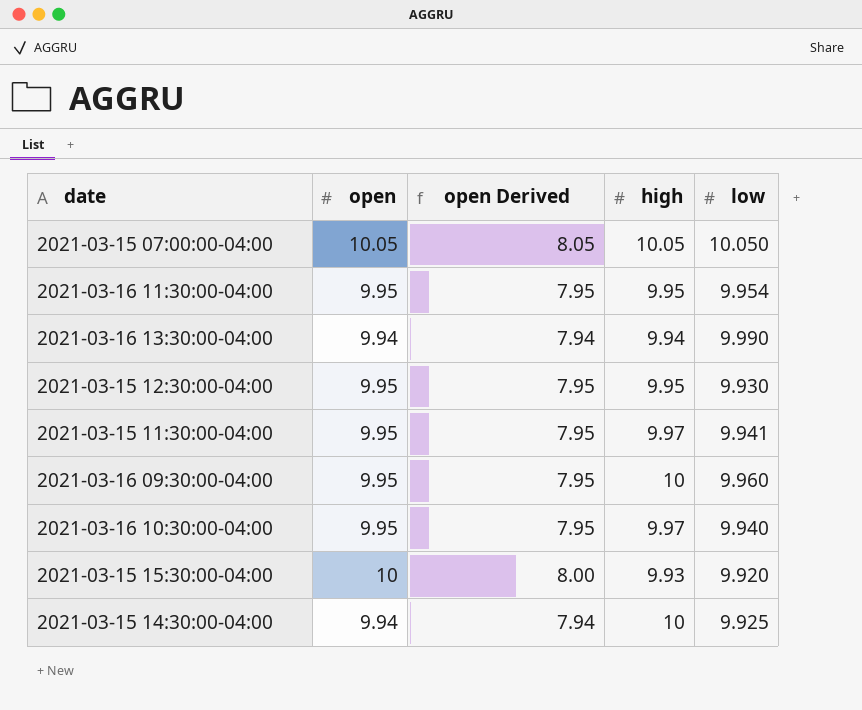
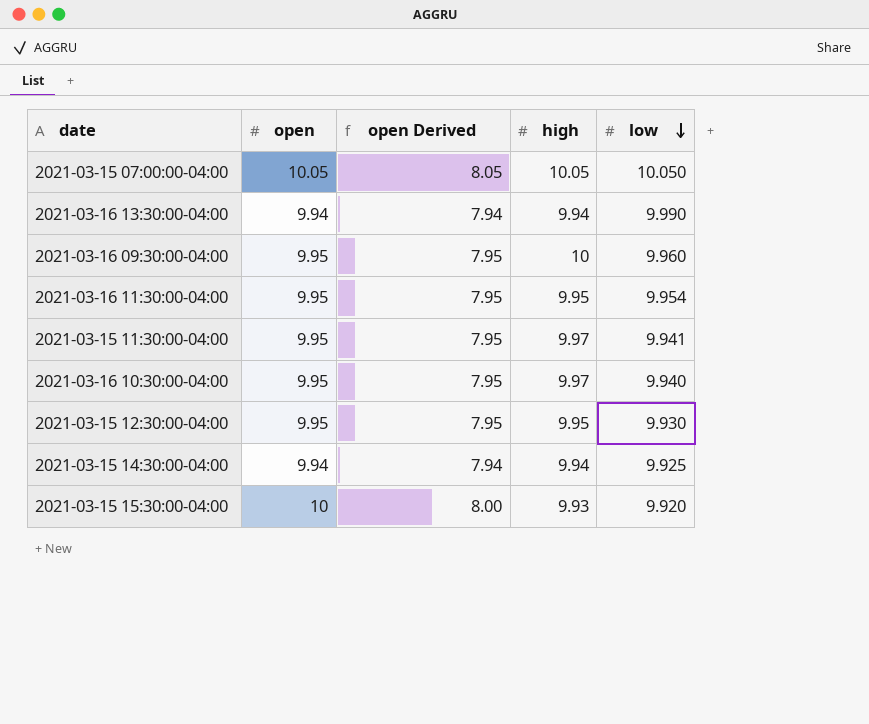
row order: none -> low descending
2021-03-15 14:30:00-04:00 | high: 10 -> 9.94

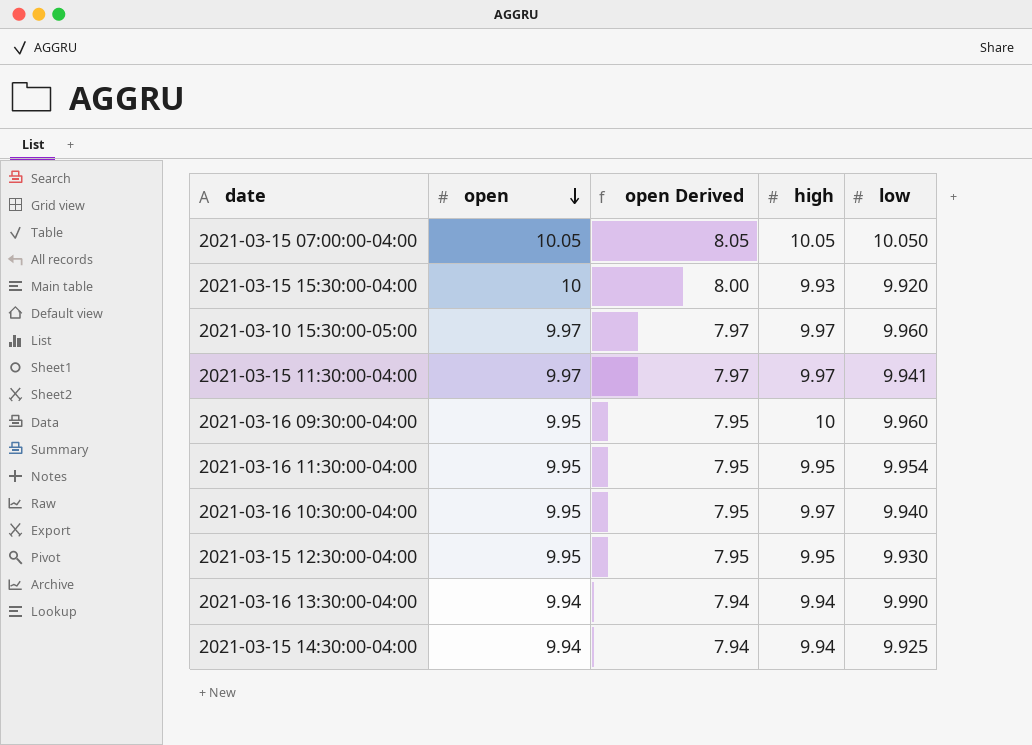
row order: low descending -> open descending
row 2021-03-10 15:30:00-05:00: none -> 9.97 | 7.97 | 9.97 | 9.960
2021-03-15 11:30:00-04:00 | open: 9.95 -> 9.97
2021-03-15 11:30:00-04:00 | open Derived: 7.95 -> 7.97

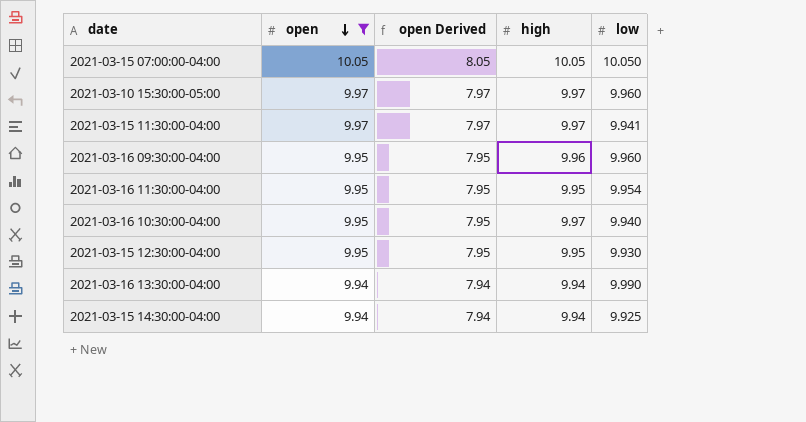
filter: none -> open != 10
2021-03-16 09:30:00-04:00 | high: 10 -> 9.96

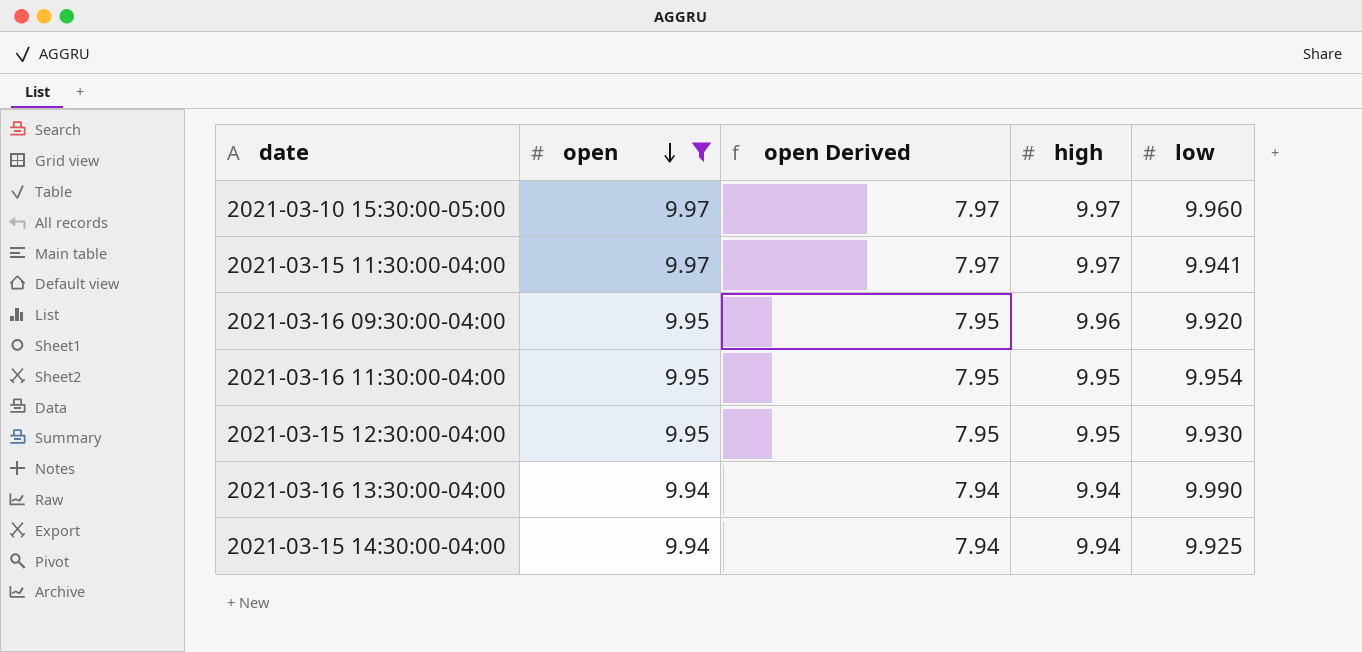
row 2021-03-15 07:00:00-04:00: 10.05 | 8.05 | 10.05 | 10.050 -> none
row 2021-03-16 10:30:00-04:00: 9.95 | 7.95 | 9.97 | 9.940 -> none
2021-03-16 09:30:00-04:00 | low: 9.960 -> 9.920

